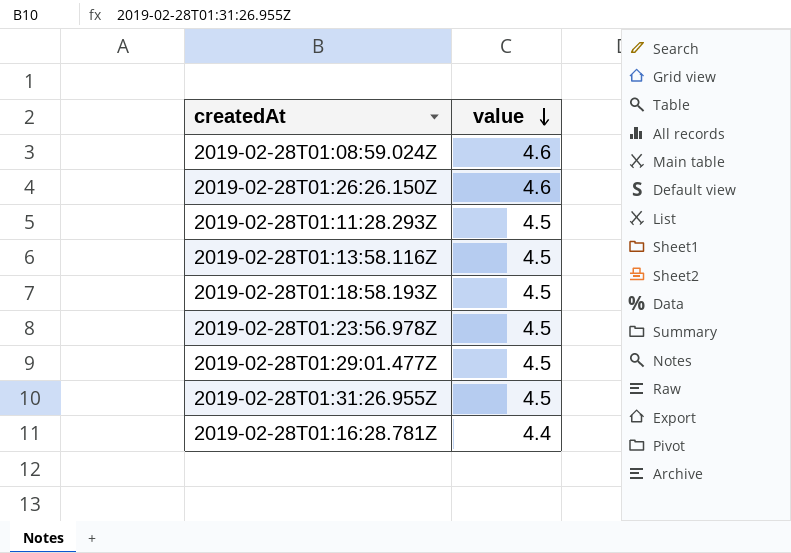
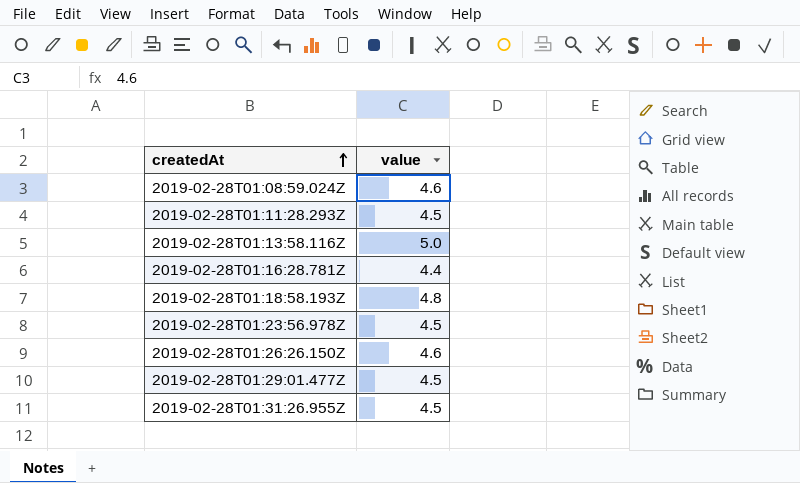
row order: value descending -> createdAt ascending
2019-02-28T01:13:58.116Z | value: 4.5 -> 5.0
2019-02-28T01:18:58.193Z | value: 4.5 -> 4.8

